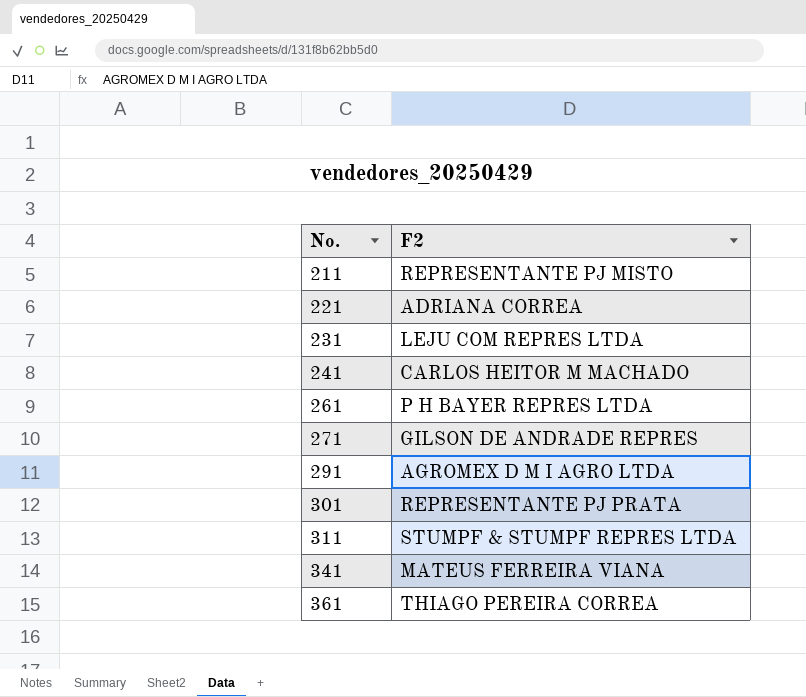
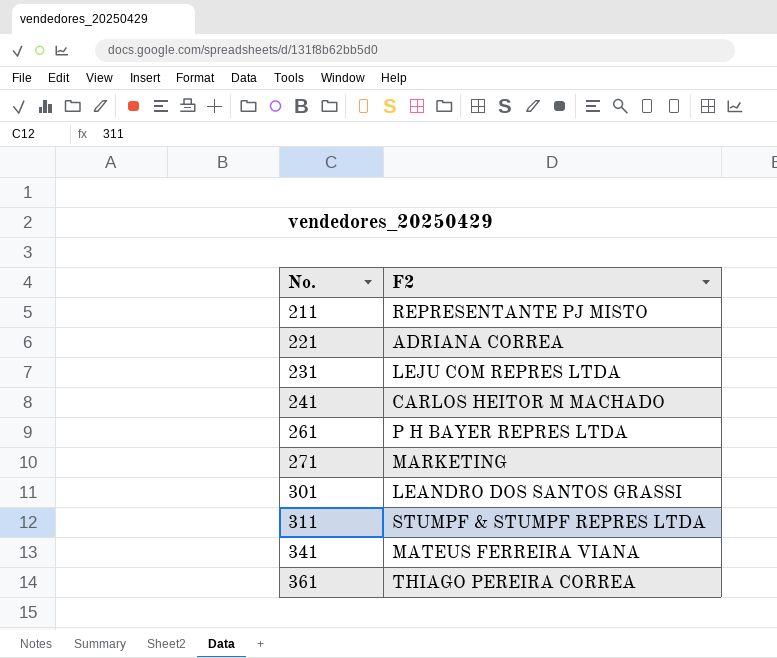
row 291: AGROMEX D M I AGRO LTDA -> none
271 | F2: GILSON DE ANDRADE REPRES -> MARKETING
301 | F2: REPRESENTANTE PJ PRATA -> LEANDRO DOS SANTOS GRASSI

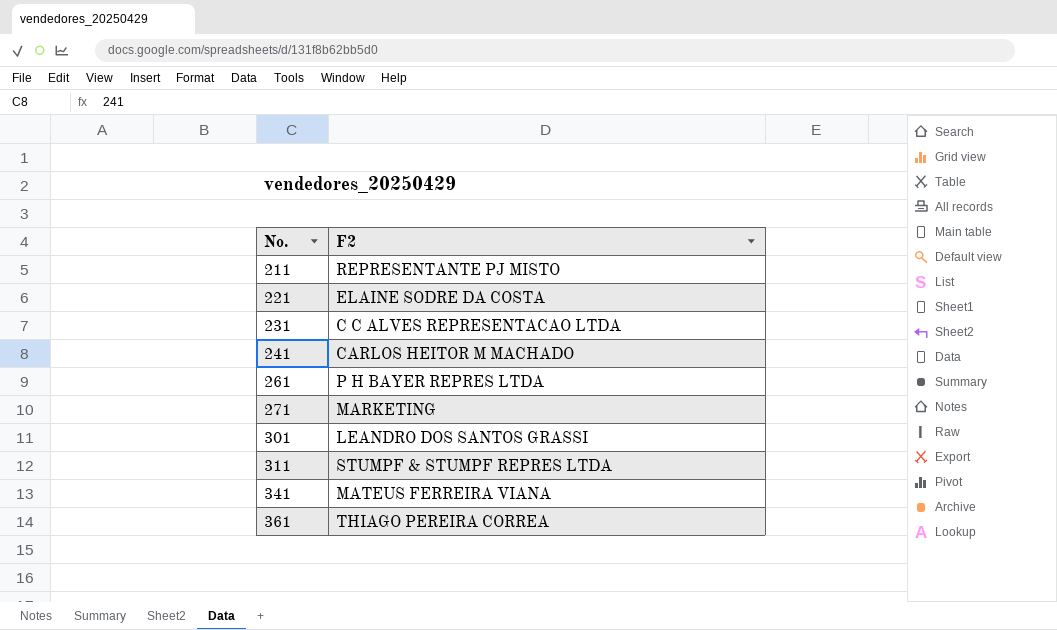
221 | F2: ADRIANA CORREA -> ELAINE SODRE DA COSTA
231 | F2: LEJU COM REPRES LTDA -> C C ALVES REPRESENTACAO LTDA

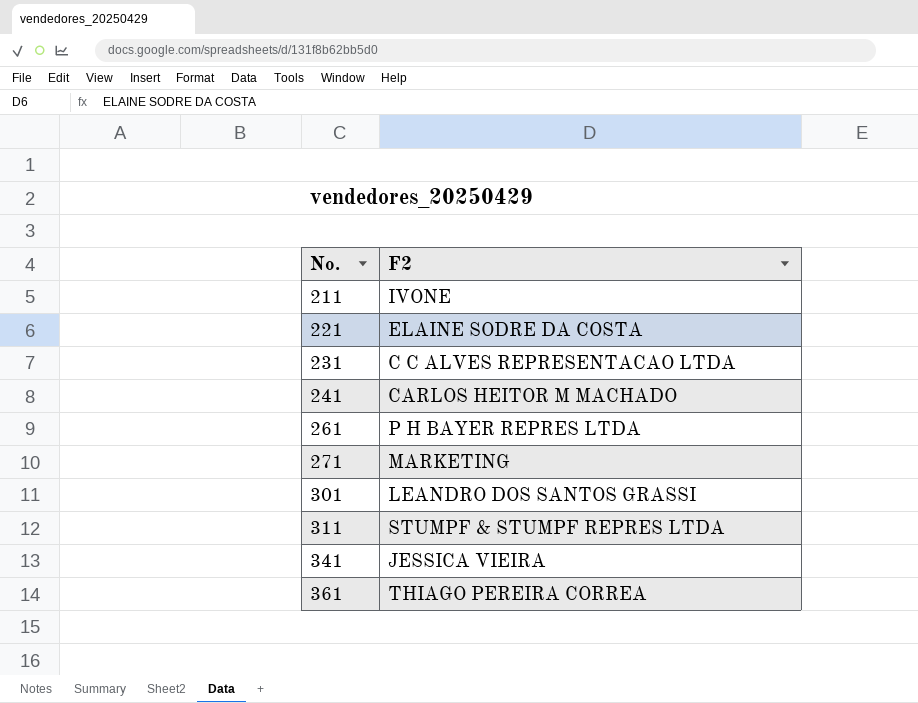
211 | F2: REPRESENTANTE PJ MISTO -> IVONE
341 | F2: MATEUS FERREIRA VIANA -> JESSICA VIEIRA

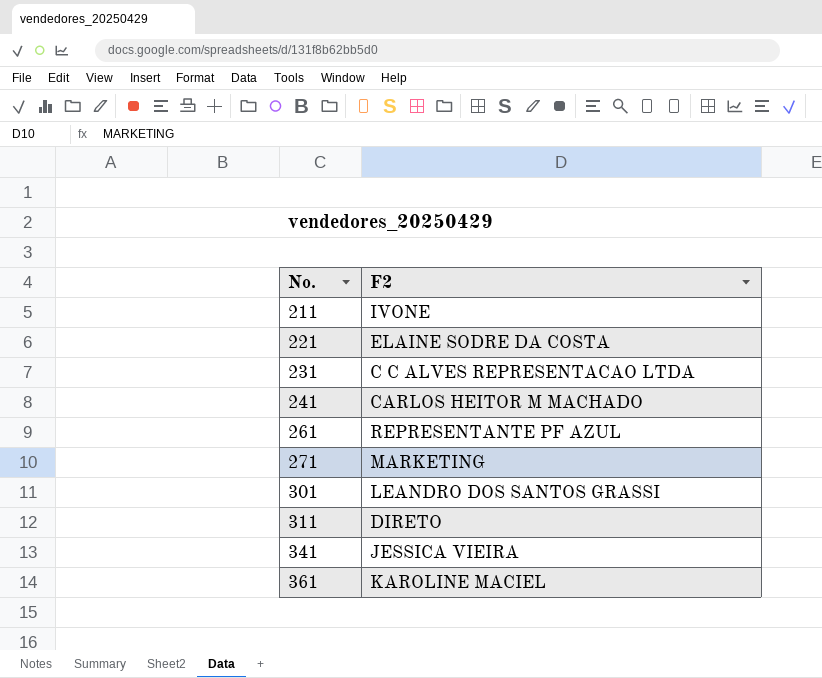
261 | F2: P H BAYER REPRES LTDA -> REPRESENTANTE PF AZUL
311 | F2: STUMPF & STUMPF REPRES LTDA -> DIRETO
361 | F2: THIAGO PEREIRA CORREA -> KAROLINE MACIEL

